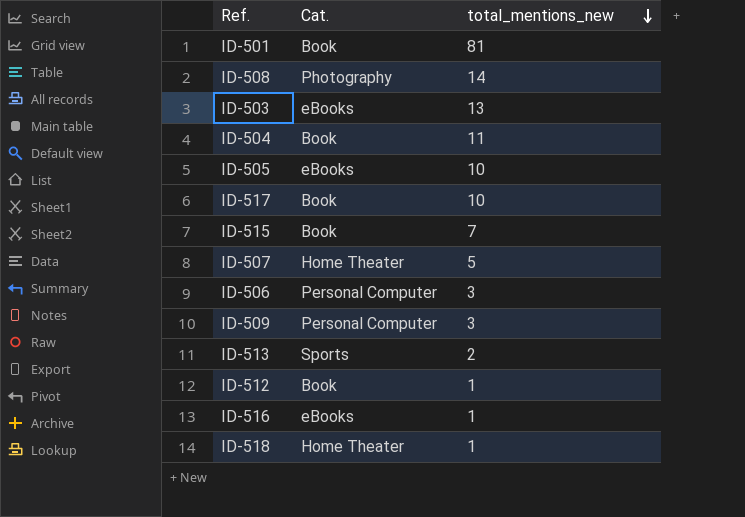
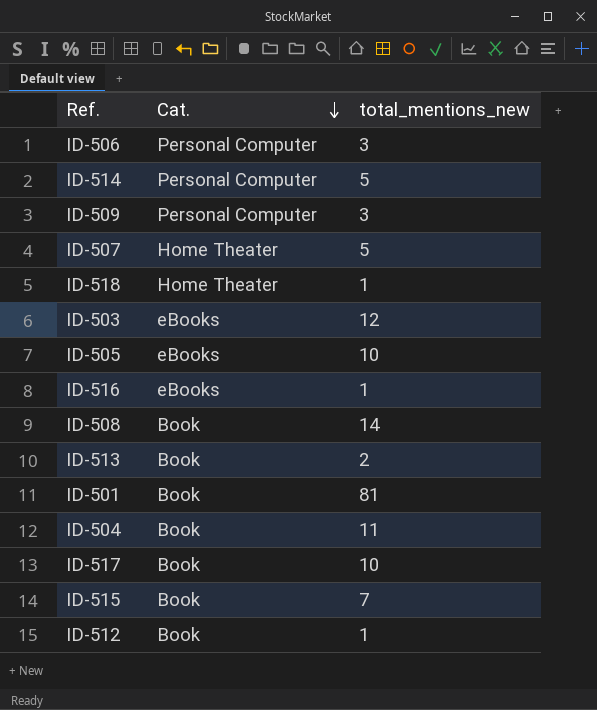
row order: total_mentions_new descending -> Cat. descending
row ID-514: none -> Personal Computer | 5
ID-503 | total_mentions_new: 13 -> 12
ID-508 | Cat.: Photography -> Book
ID-513 | Cat.: Sports -> Book

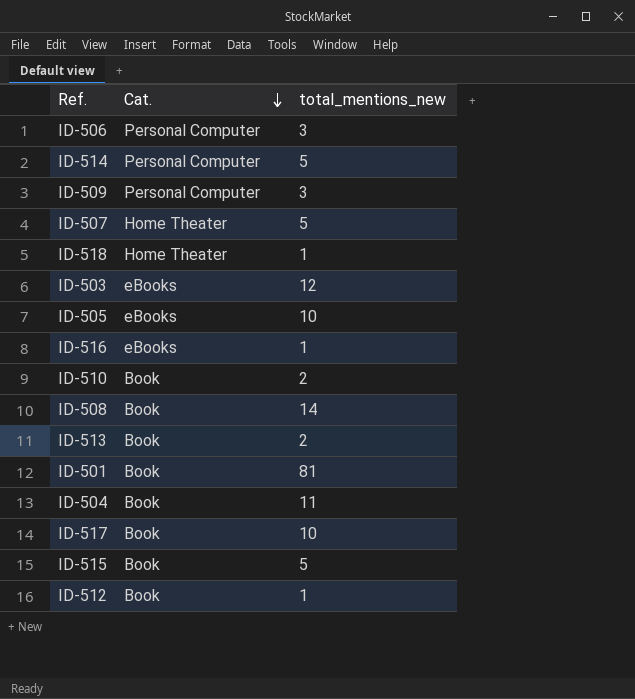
row ID-510: none -> Book | 2
ID-515 | total_mentions_new: 7 -> 5

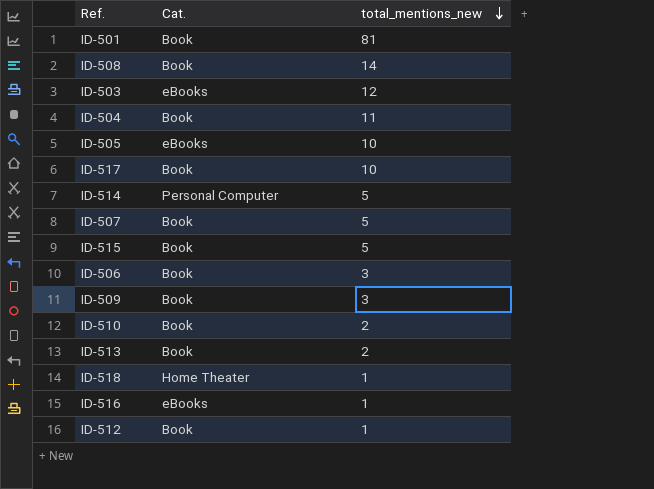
row order: Cat. descending -> total_mentions_new descending
ID-507 | Cat.: Home Theater -> Book
ID-506 | Cat.: Personal Computer -> Book
ID-509 | Cat.: Personal Computer -> Book

